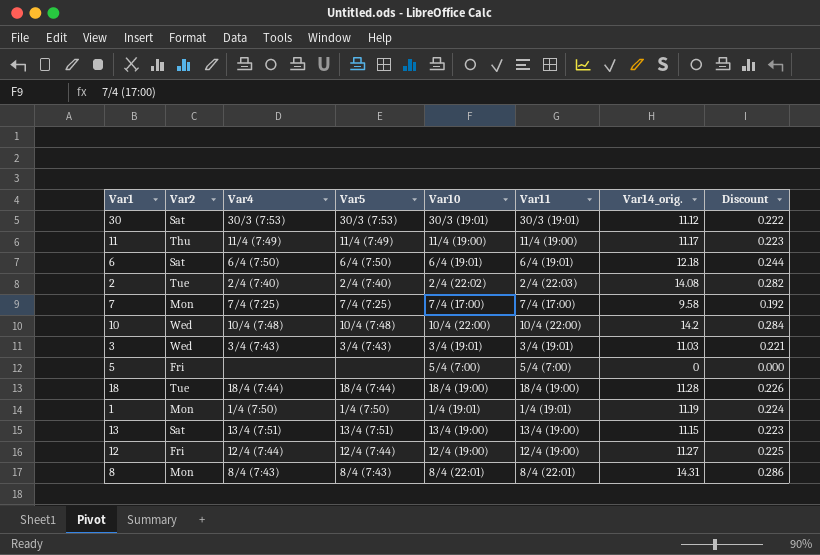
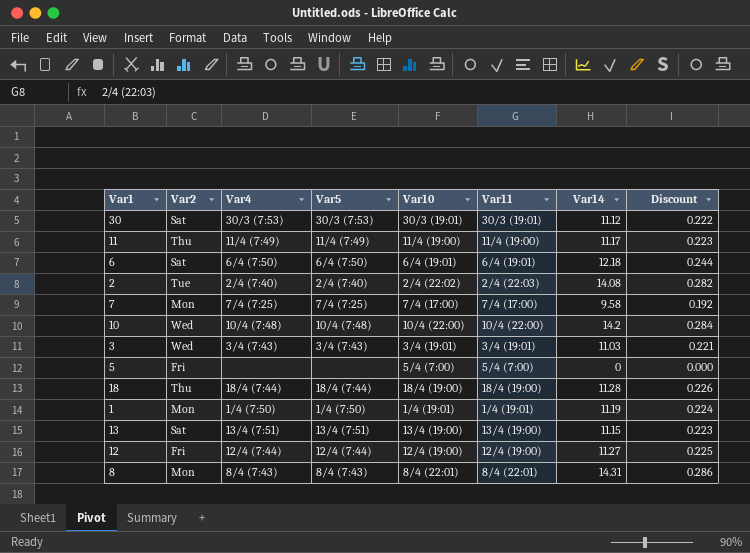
column name: Var14_orig. -> Var14
18 | Var2: Tue -> Thu

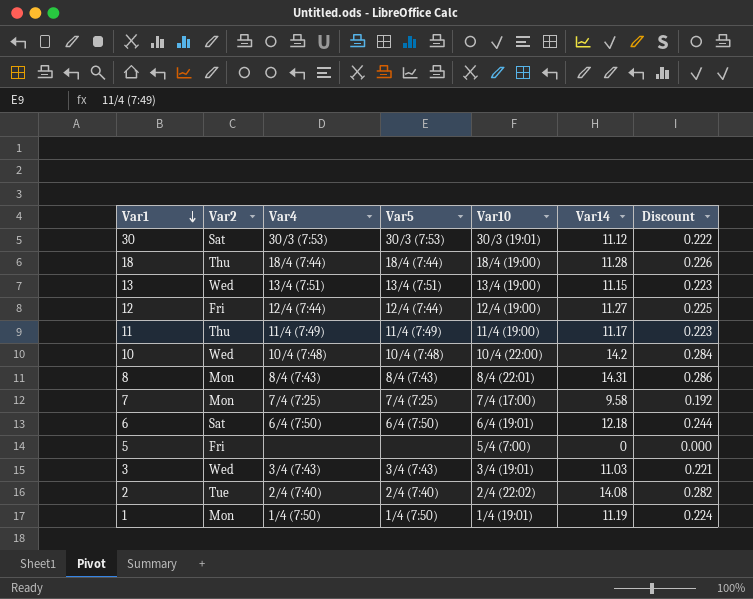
row order: none -> Var1 descending
column Var11 | position: 6 -> none
13 | Var2: Sat -> Wed

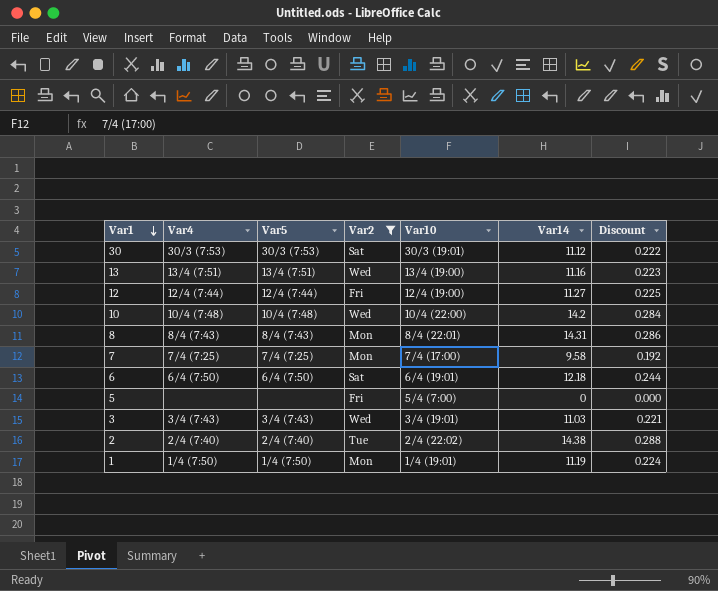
filter: none -> Var2 != Thu
column Var2 | position: 2 -> 4
13 | Var14: 11.15 -> 11.16
2 | Var14: 14.08 -> 14.38
2 | Discount: 0.282 -> 0.288

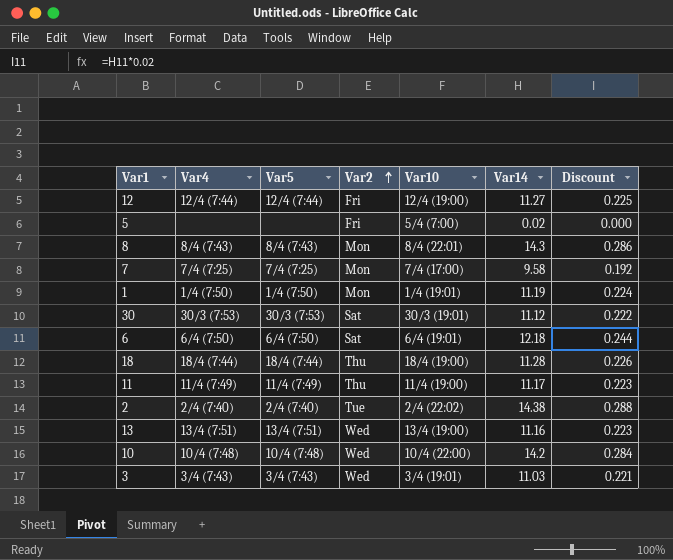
filter: Var2 != Thu -> none
row order: Var1 descending -> Var2 ascending
5 | Var14: 0 -> 0.02
8 | Var14: 14.31 -> 14.3

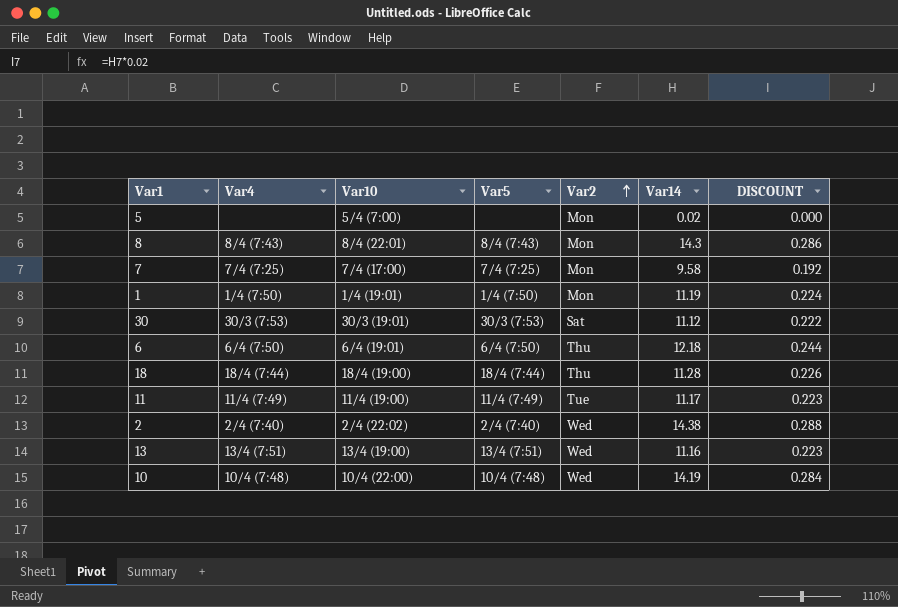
column Var10 | position: 5 -> 3
column name: Discount -> DISCOUNT
row 12: 12/4 (7:44) | 12/4 (7:44) | Fri | 12/4 (19:00) | 11.27 | 0.225 -> none
row 3: 3/4 (7:43) | 3/4 (7:43) | Wed | 3/4 (19:01) | 11.03 | 0.221 -> none
5 | Var2: Fri -> Mon
6 | Var2: Sat -> Thu
11 | Var2: Thu -> Tue
2 | Var2: Tue -> Wed
10 | Var14: 14.2 -> 14.19

